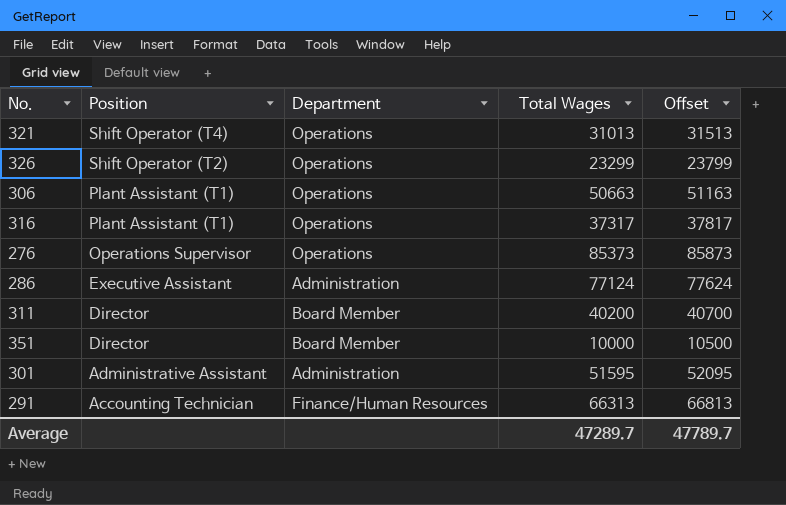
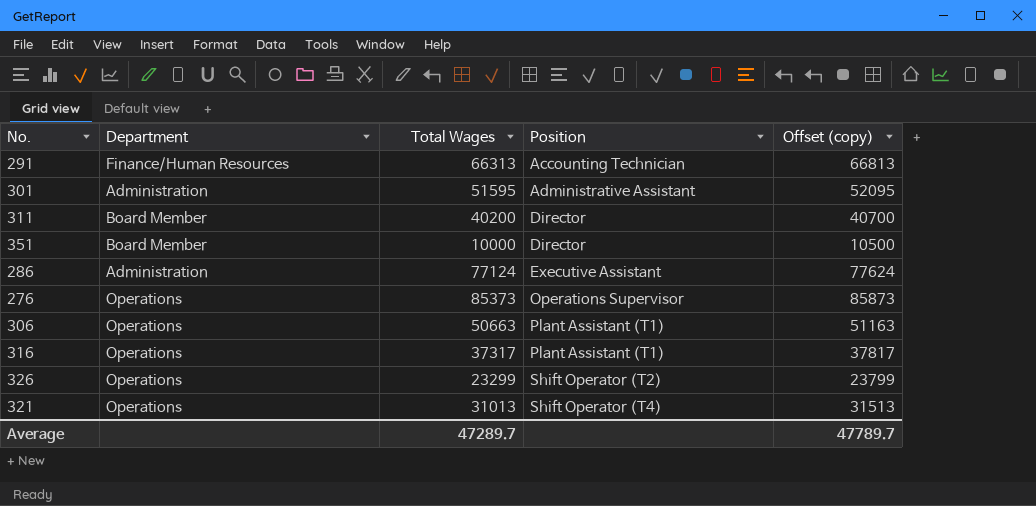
row order: Position descending -> Position ascending
column Position | position: 2 -> 4
column name: Offset -> Offset (copy)

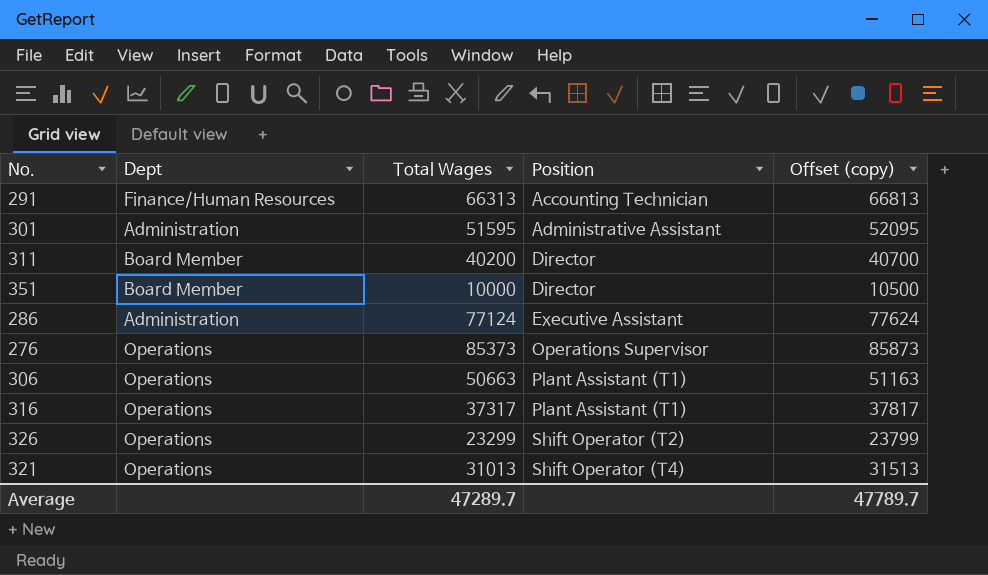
column name: Department -> Dept

